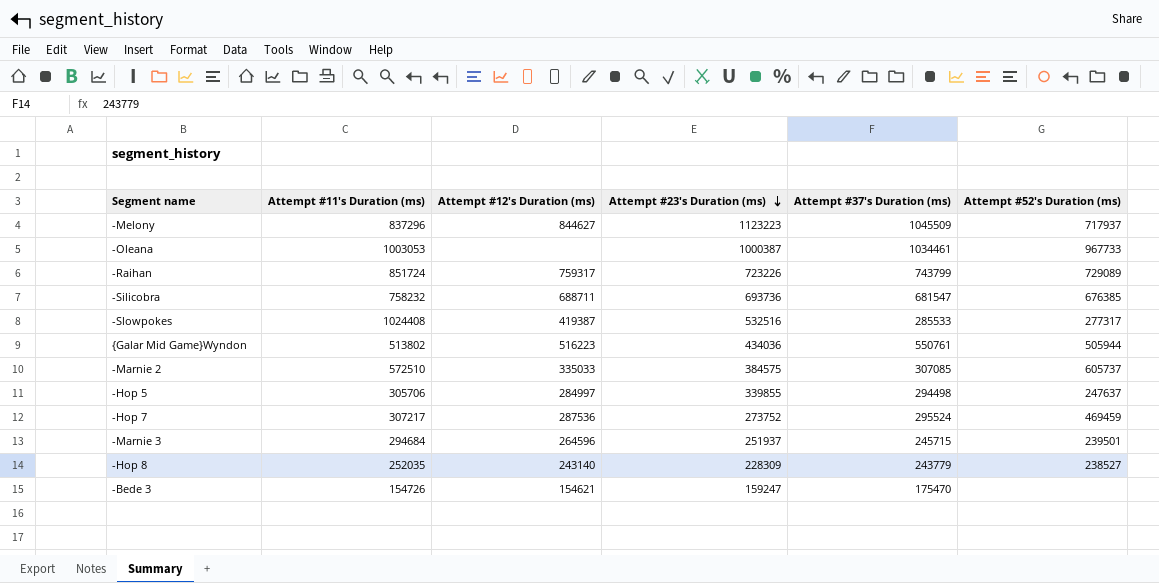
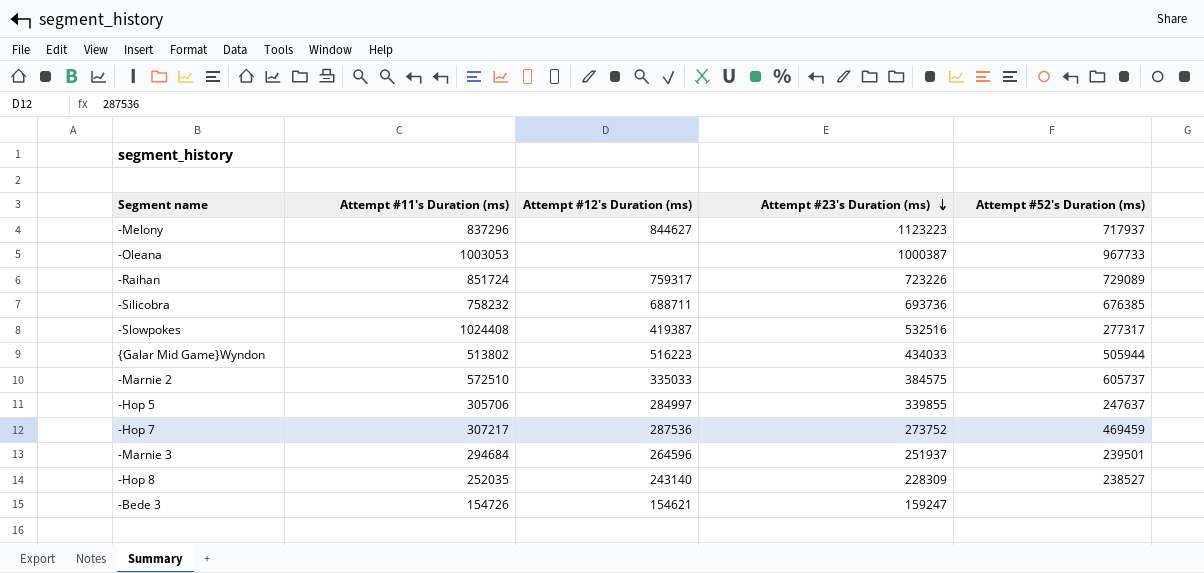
column Attempt #37's Duration (ms) | position: 5 -> none
{Galar Mid Game}Wyndon | Attempt #23's Duration (ms): 434036 -> 434033

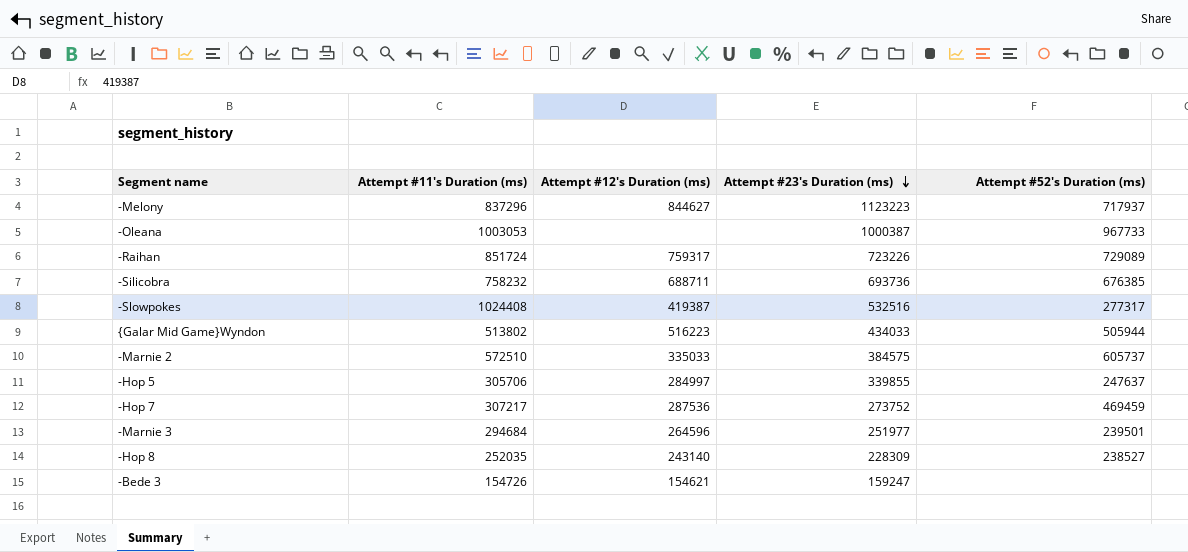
-Marnie 3 | Attempt #23's Duration (ms): 251937 -> 251977

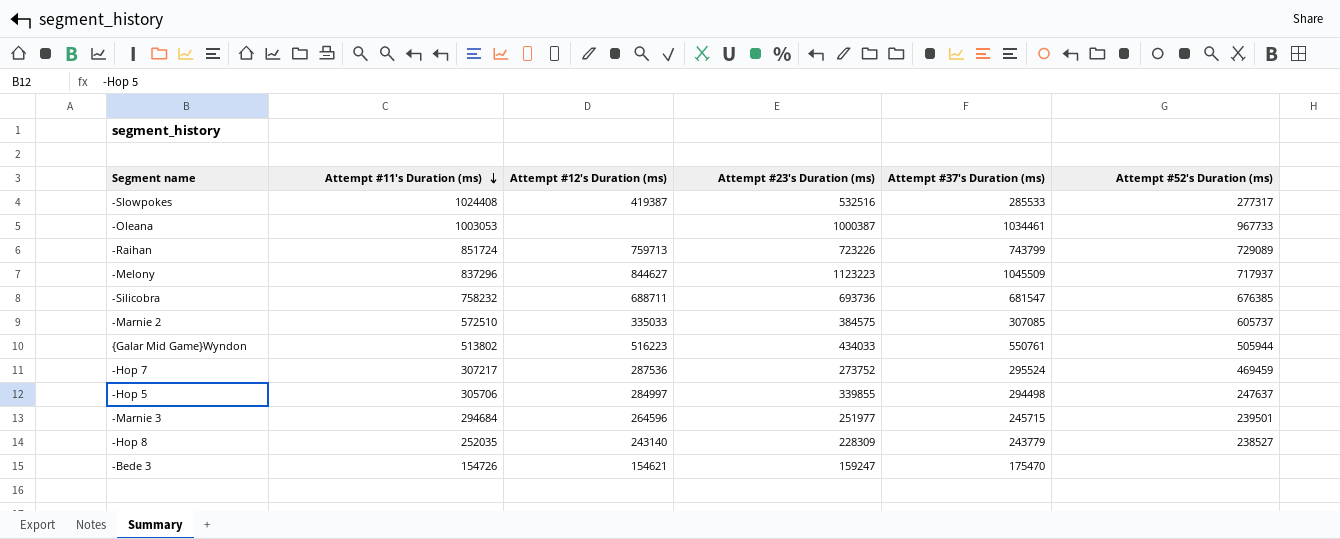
row order: Attempt #23's Duration (ms) descending -> Attempt #11's Duration (ms) descending
column Attempt #37's Duration (ms) | position: none -> 5
-Raihan | Attempt #12's Duration (ms): 759317 -> 759713

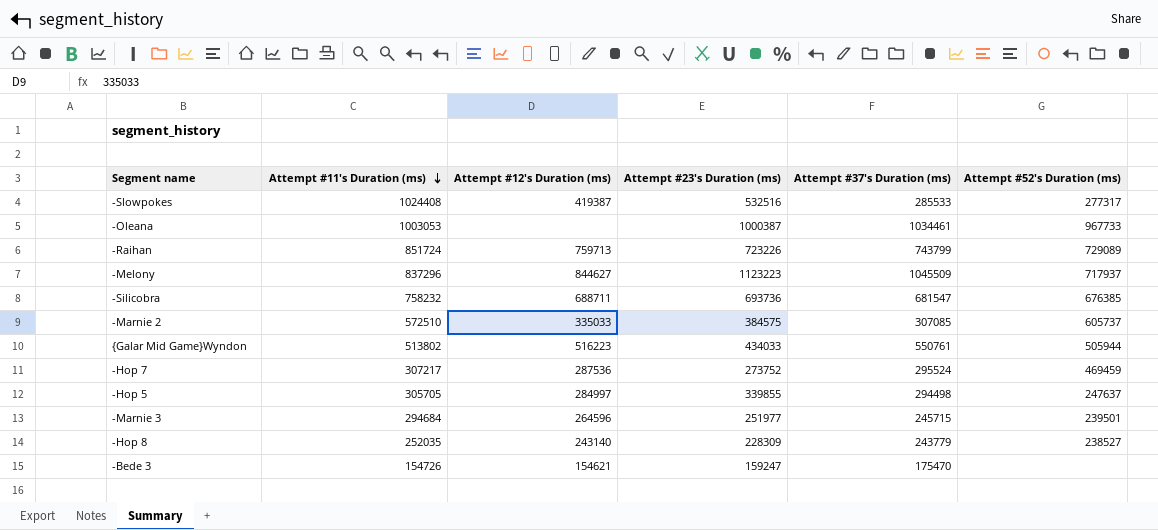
-Hop 5 | Attempt #11's Duration (ms): 305706 -> 305705

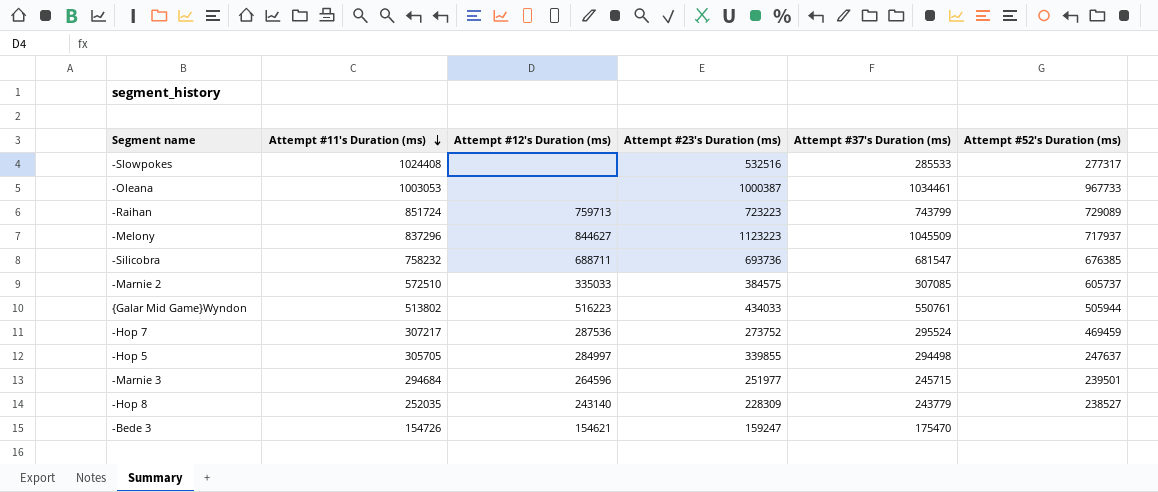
-Slowpokes | Attempt #12's Duration (ms): 419387 -> none
-Raihan | Attempt #23's Duration (ms): 723226 -> 723223

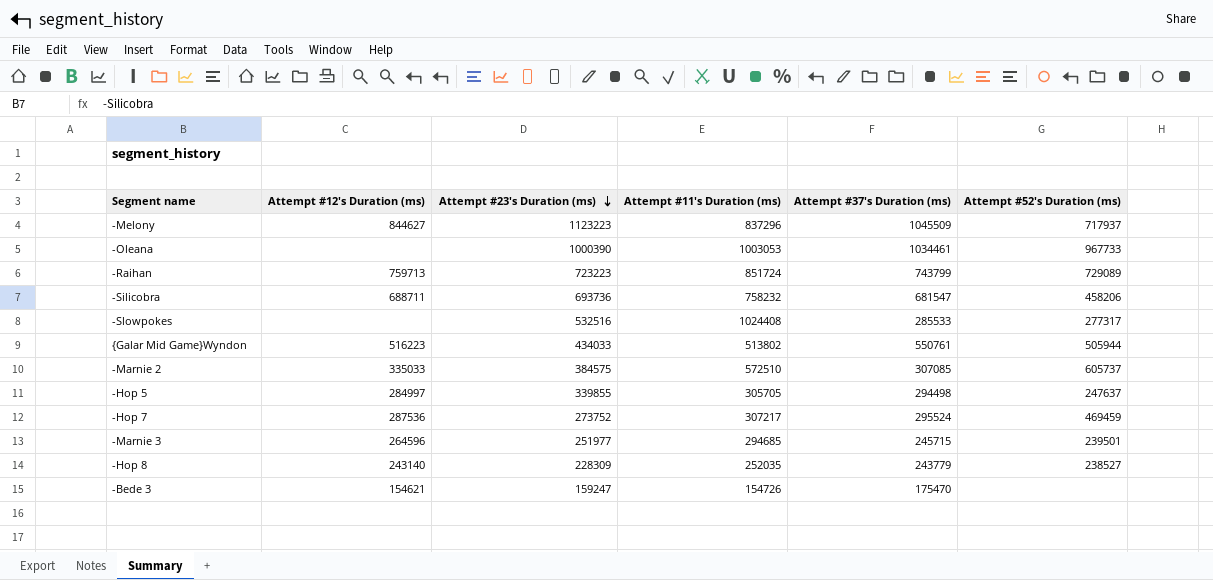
row order: Attempt #11's Duration (ms) descending -> Attempt #23's Duration (ms) descending
column Attempt #11's Duration (ms) | position: 2 -> 4
-Oleana | Attempt #23's Duration (ms): 1000387 -> 1000390
-Silicobra | Attempt #52's Duration (ms): 676385 -> 458206
-Marnie 3 | Attempt #11's Duration (ms): 294684 -> 294685

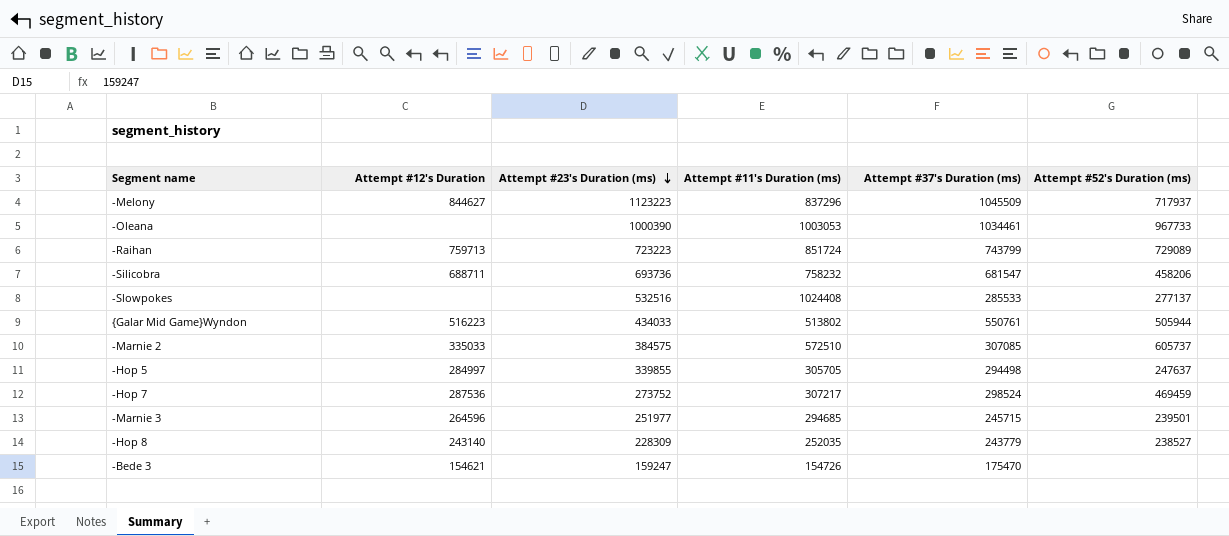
column name: Attempt #12's Duration (ms) -> Attempt #12's Duration
-Slowpokes | Attempt #52's Duration (ms): 277317 -> 277137
-Hop 7 | Attempt #37's Duration (ms): 295524 -> 298524

